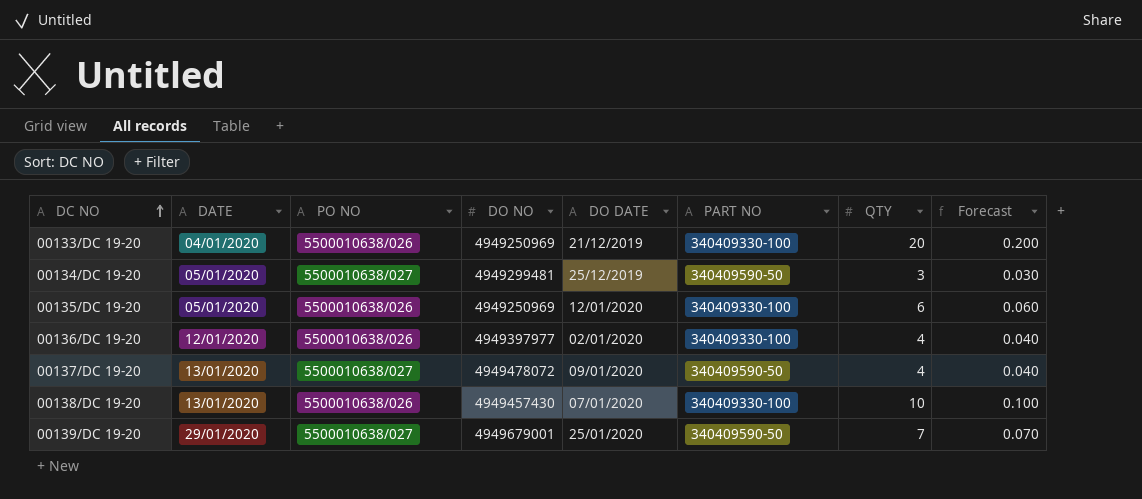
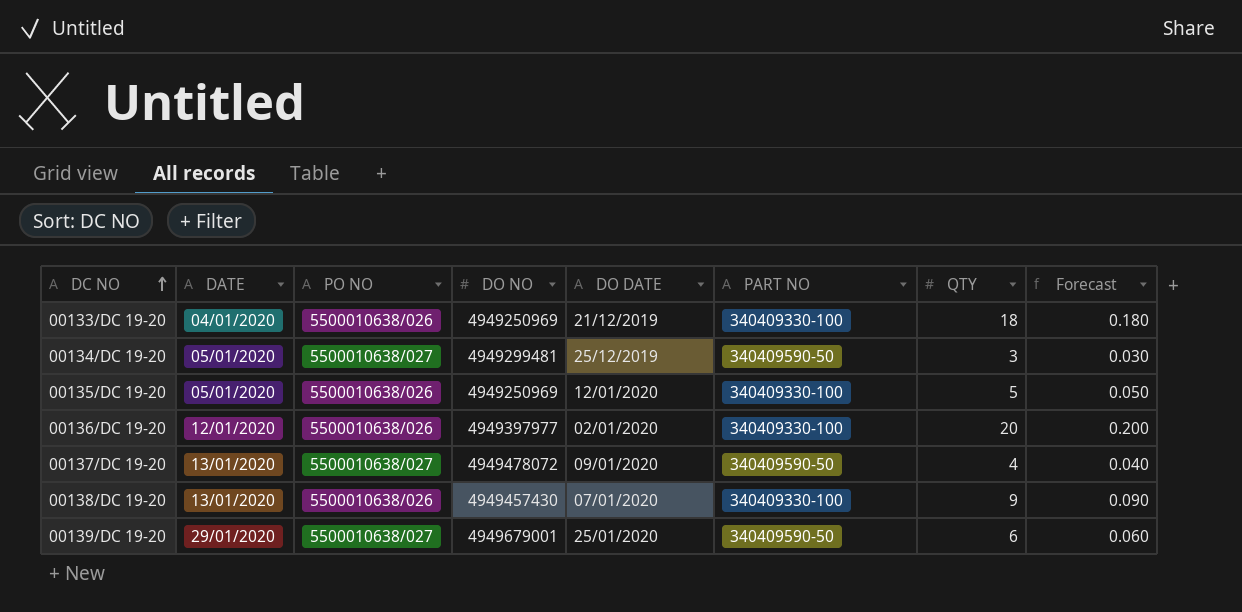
00133/DC 19-20 | QTY: 20 -> 18
00133/DC 19-20 | Forecast: 0.200 -> 0.180
00135/DC 19-20 | QTY: 6 -> 5
00135/DC 19-20 | Forecast: 0.060 -> 0.050
00136/DC 19-20 | QTY: 4 -> 20
00136/DC 19-20 | Forecast: 0.040 -> 0.200
00138/DC 19-20 | QTY: 10 -> 9
00138/DC 19-20 | Forecast: 0.100 -> 0.090
00139/DC 19-20 | QTY: 7 -> 6
00139/DC 19-20 | Forecast: 0.070 -> 0.060

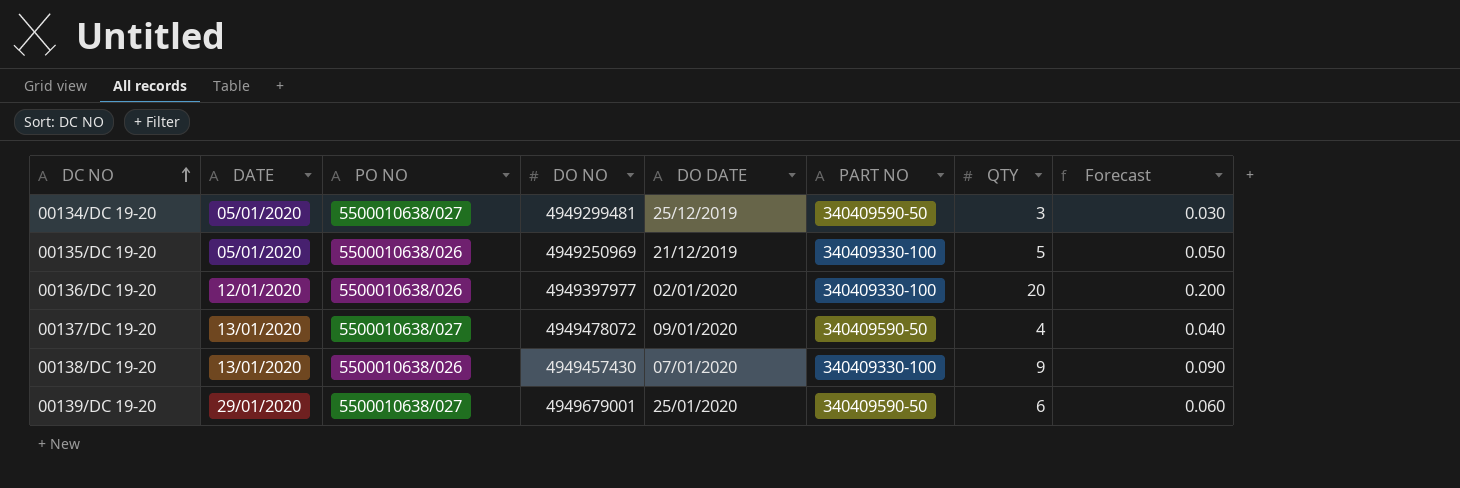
row 00133/DC 19-20: 04/01/2020 | 5500010638/026 | 4949250969 | 21/12/2019 | 340409330-100 | 18 | 0.180 -> none
00135/DC 19-20 | DO DATE: 12/01/2020 -> 21/12/2019

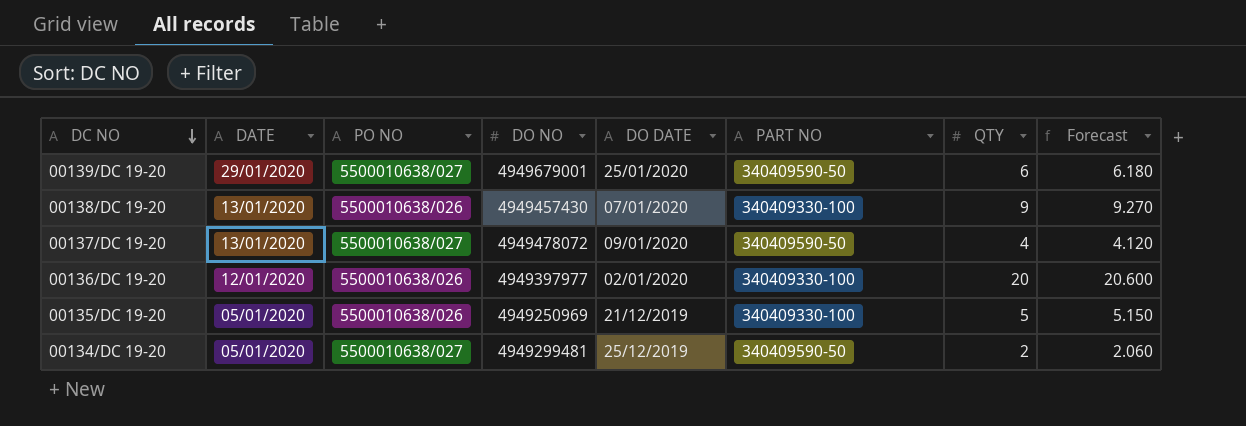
row order: DC NO ascending -> DC NO descending
column Forecast | formula: [QTY] * 0.01 -> [QTY] * 1.03
00134/DC 19-20 | QTY: 3 -> 2

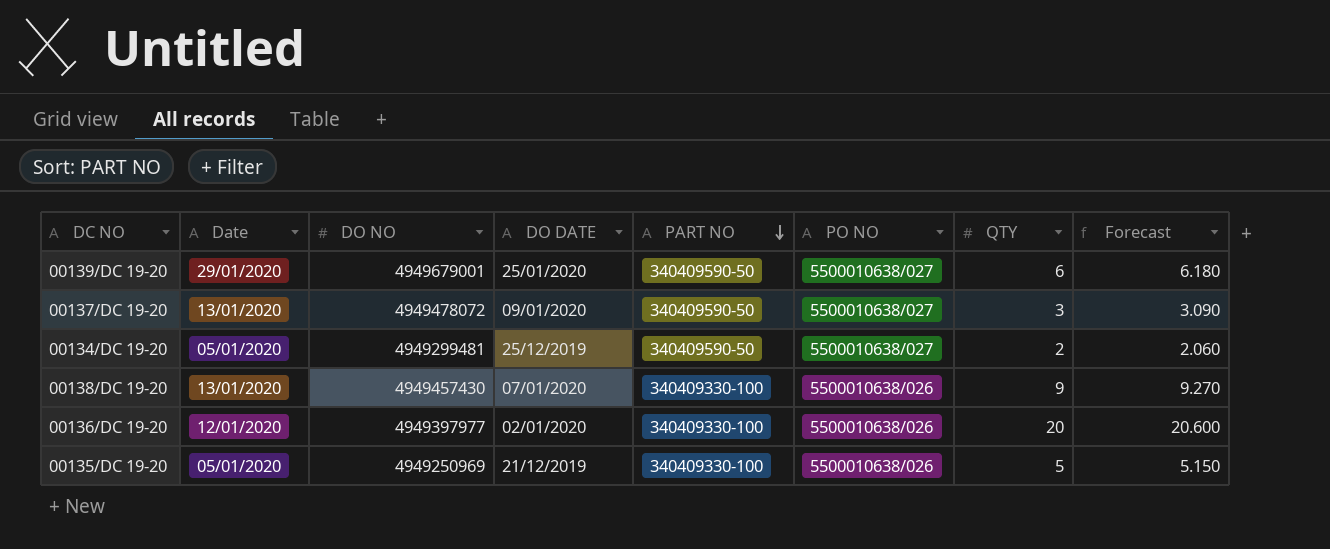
row order: DC NO descending -> PART NO descending
column name: DATE -> Date
column PO NO | position: 3 -> 6
00137/DC 19-20 | QTY: 4 -> 3
00137/DC 19-20 | Forecast: 4.120 -> 3.090

